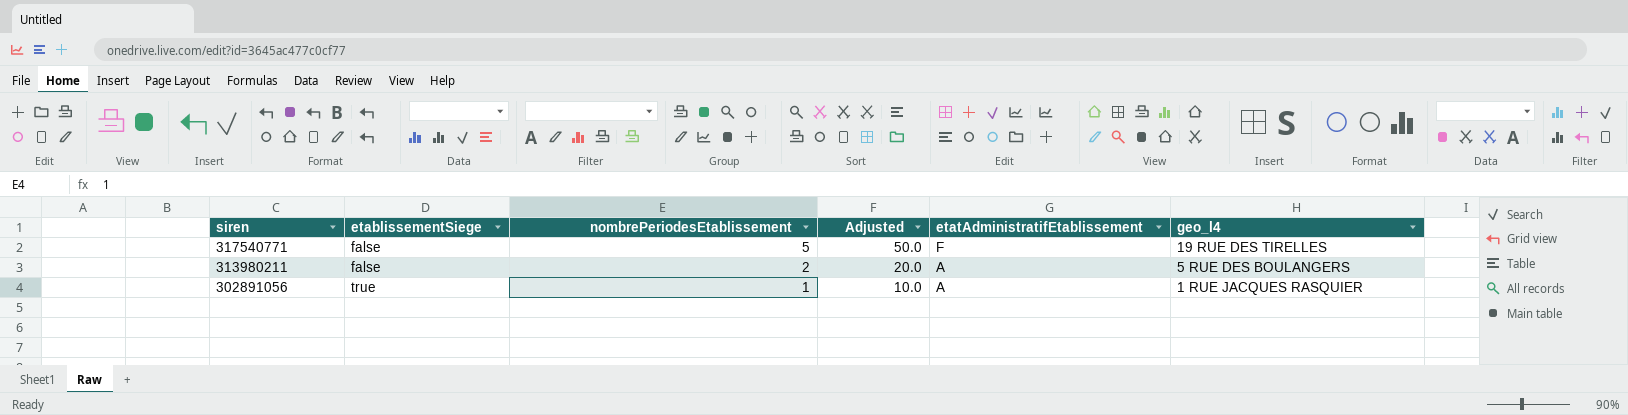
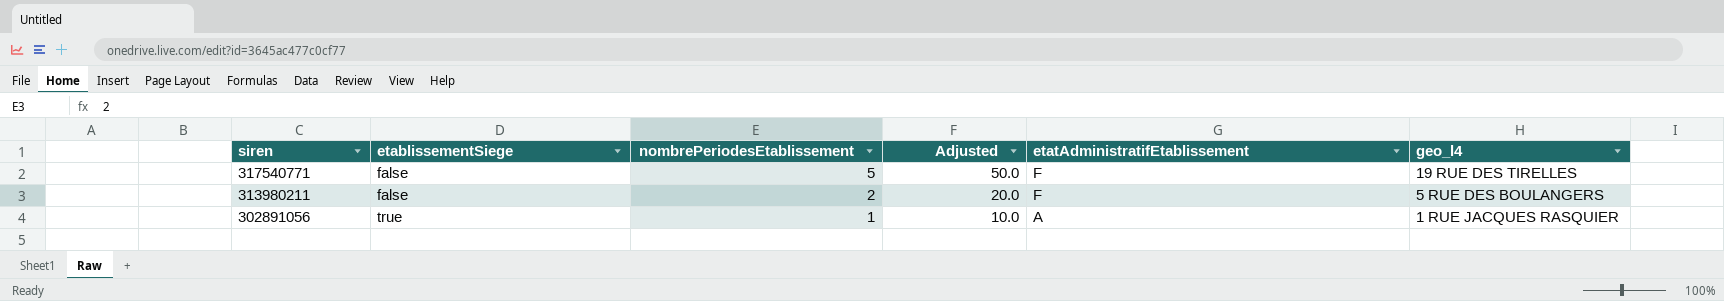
313980211 | etatAdministratifEtablissement: A -> F

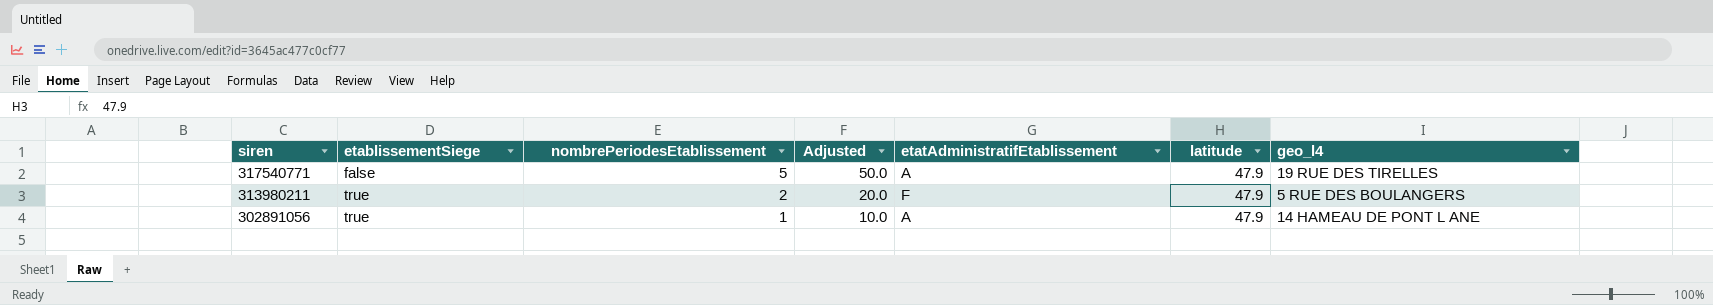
column latitude | position: none -> 6
317540771 | etatAdministratifEtablissement: F -> A
313980211 | etablissementSiege: false -> true
302891056 | geo_l4: 1 RUE JACQUES RASQUIER -> 14 HAMEAU DE PONT L ANE

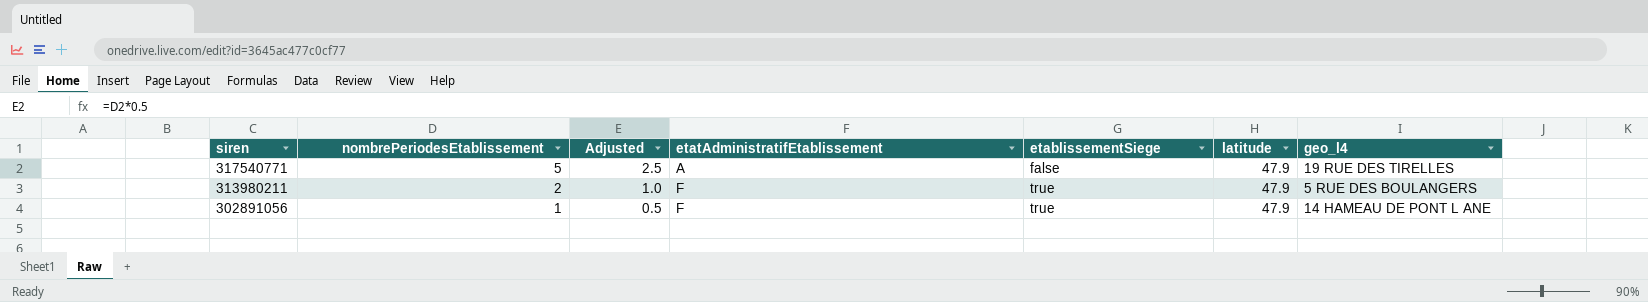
column Adjusted | formula: [nombrePeriodesEtablissement] * 10 -> [nombrePeriodesEtablissement] * 0.5
column etablissementSiege | position: 2 -> 5
302891056 | etatAdministratifEtablissement: A -> F

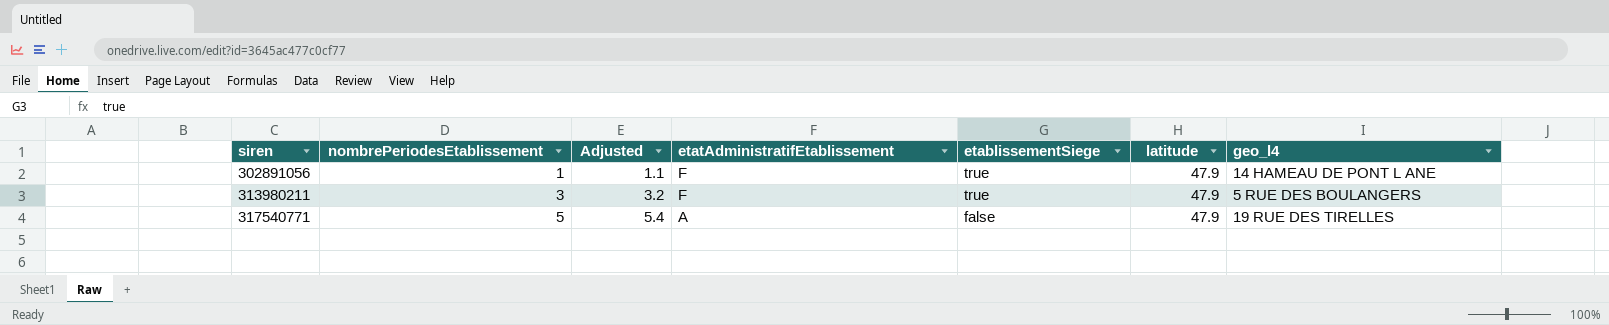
row order: siren descending -> siren ascending
column Adjusted | formula: [nombrePeriodesEtablissement] * 0.5 -> [nombrePeriodesEtablissement] * 1.08
313980211 | nombrePeriodesEtablissement: 2 -> 3

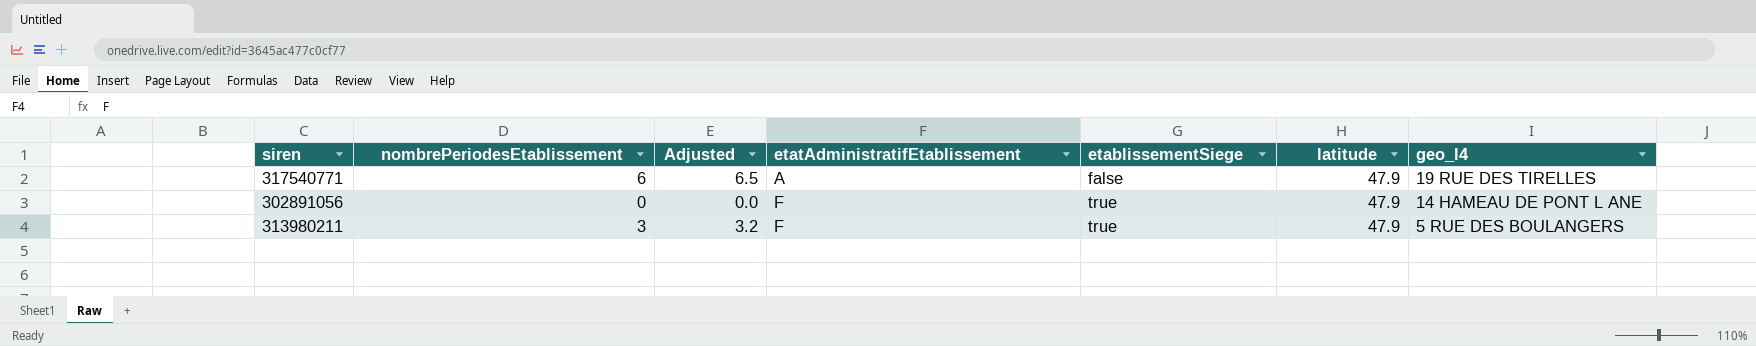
row order: siren ascending -> etatAdministratifEtablissement ascending
317540771 | nombrePeriodesEtablissement: 5 -> 6
317540771 | Adjusted: 5.4 -> 6.5
302891056 | nombrePeriodesEtablissement: 1 -> 0
302891056 | Adjusted: 1.1 -> 0.0

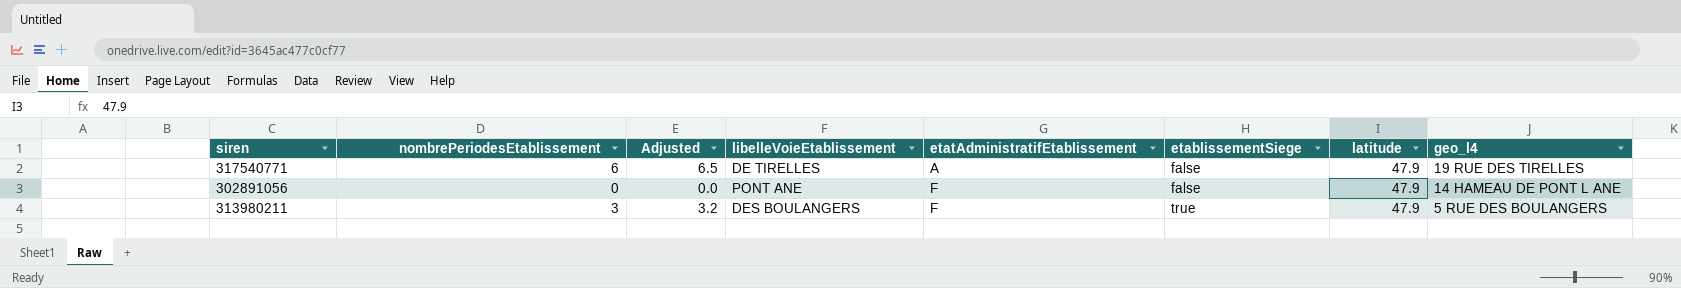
column libelleVoieEtablissement | position: none -> 4
302891056 | etablissementSiege: true -> false

